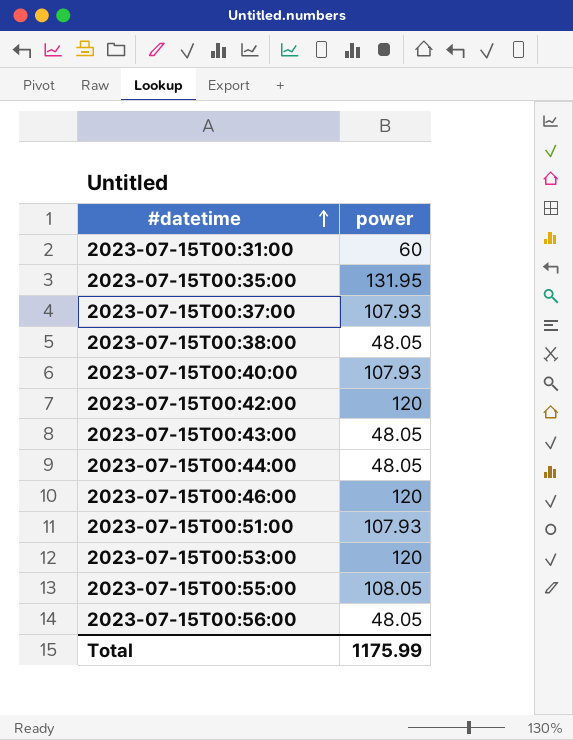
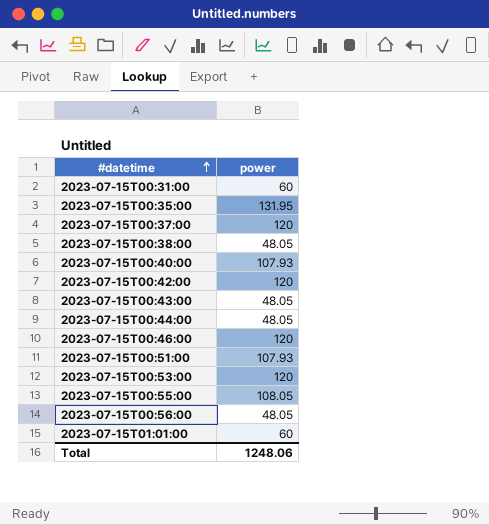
2023-07-15T00:37:00 | power: 107.93 -> 120
row 2023-07-15T01:01:00: none -> 60
Total | power: 1175.99 -> 1248.06

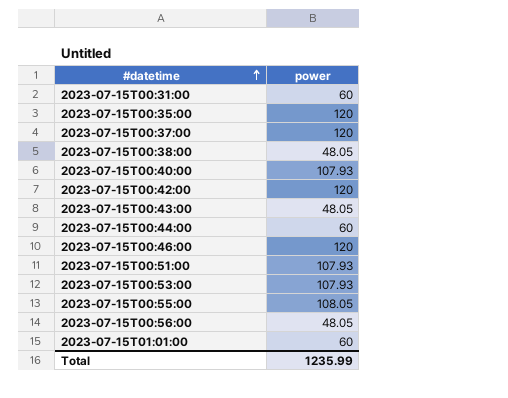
2023-07-15T00:35:00 | power: 131.95 -> 120
2023-07-15T00:44:00 | power: 48.05 -> 60
2023-07-15T00:53:00 | power: 120 -> 107.93
Total | power: 1248.06 -> 1235.99

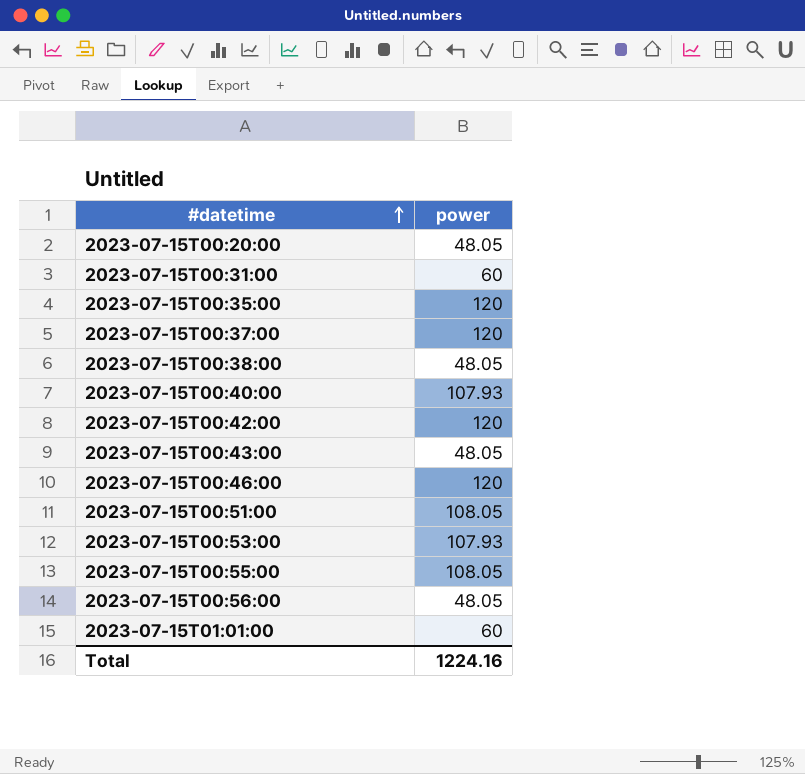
row 2023-07-15T00:44:00: 60 -> none
row 2023-07-15T00:20:00: none -> 48.05
2023-07-15T00:51:00 | power: 107.93 -> 108.05
Total | power: 1235.99 -> 1224.16

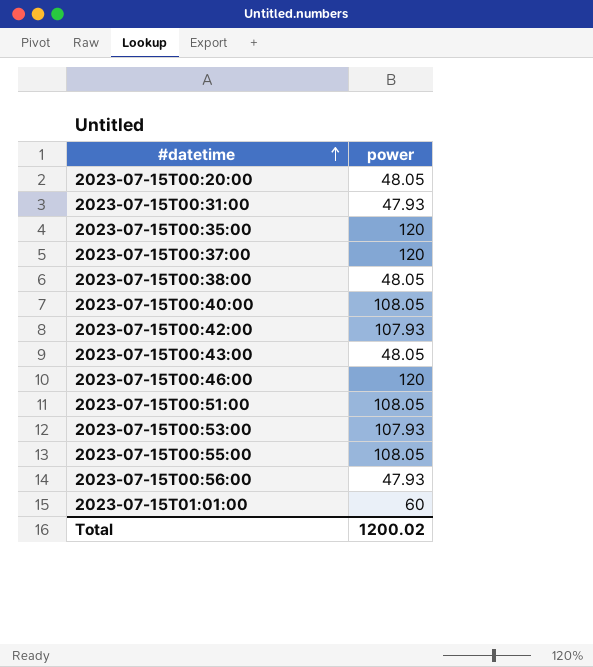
2023-07-15T00:31:00 | power: 60 -> 47.93
2023-07-15T00:40:00 | power: 107.93 -> 108.05
2023-07-15T00:42:00 | power: 120 -> 107.93
2023-07-15T00:56:00 | power: 48.05 -> 47.93
Total | power: 1224.16 -> 1200.02

